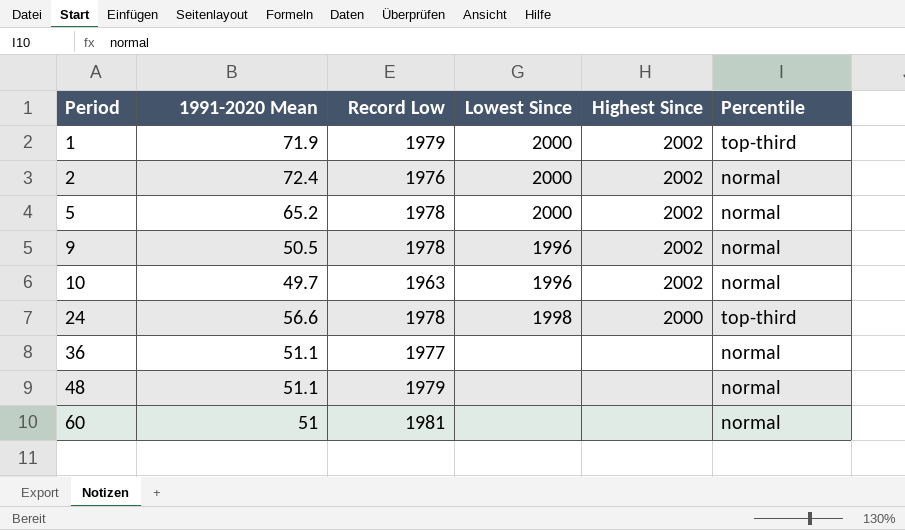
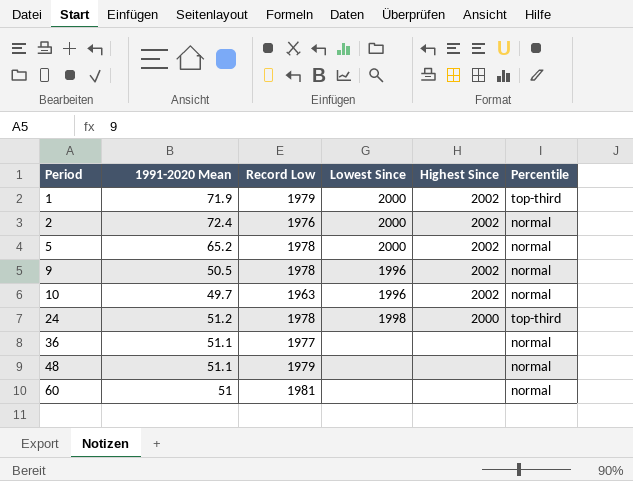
24 | 1991-2020 Mean: 56.6 -> 51.2

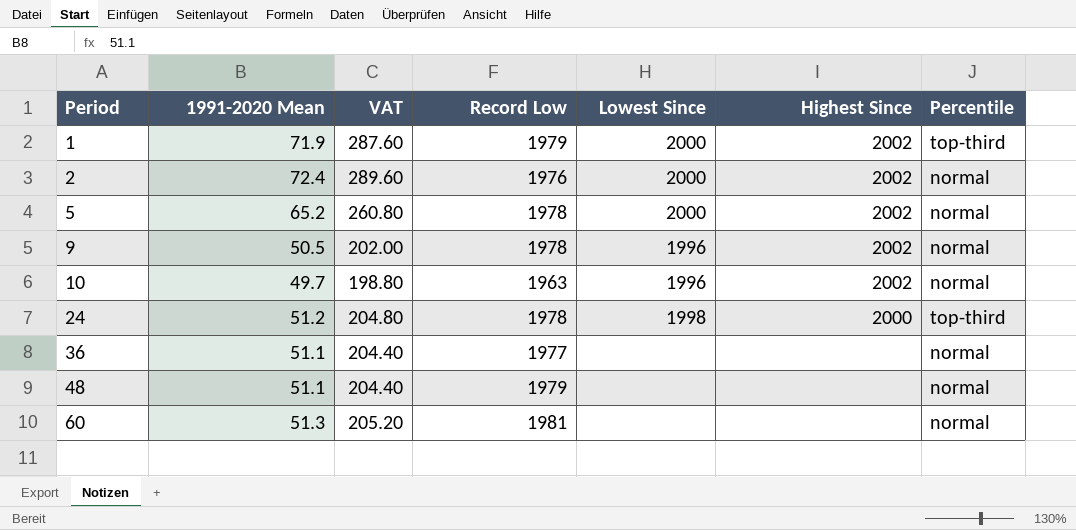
column VAT | formula: none -> [1991-2020 Mean] * 4
60 | 1991-2020 Mean: 51 -> 51.3

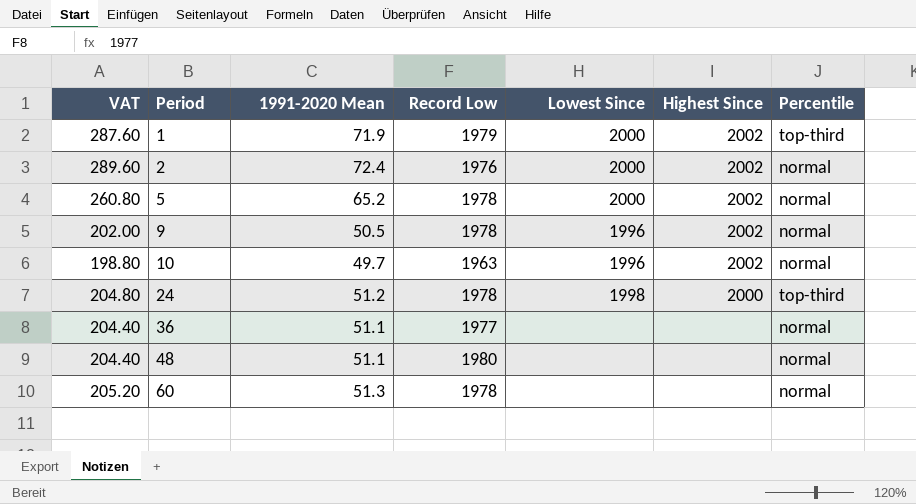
column VAT | position: 3 -> 1
48 | Record Low: 1979 -> 1980
60 | Record Low: 1981 -> 1978

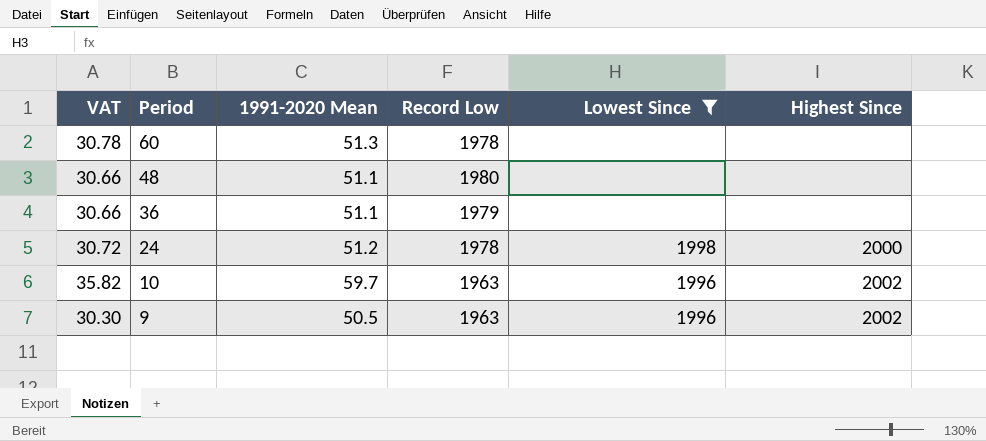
filter: none -> Lowest Since != 2000
row order: Period ascending -> Period descending
column Percentile | position: 7 -> none
column VAT | formula: [1991-2020 Mean] * 4 -> [1991-2020 Mean] * 0.6
36 | Record Low: 1977 -> 1979
10 | 1991-2020 Mean: 49.7 -> 59.7
9 | Record Low: 1978 -> 1963

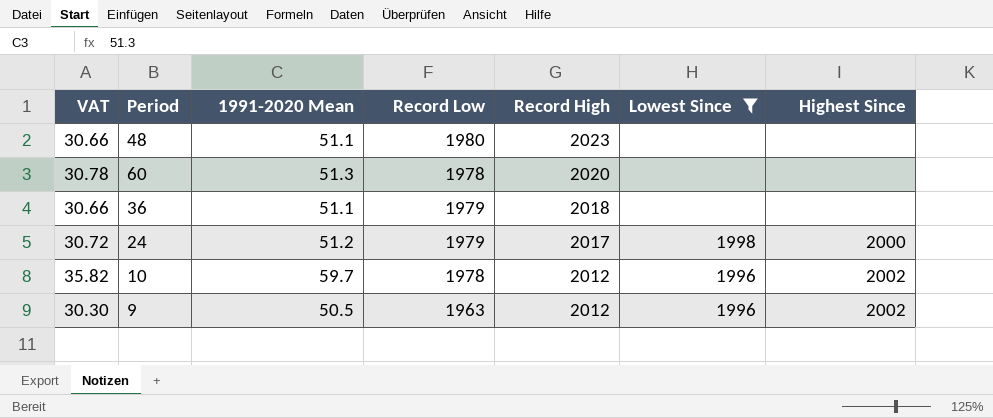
row order: Period descending -> Record High descending
column Record High | position: none -> 5
24 | Record Low: 1978 -> 1979
10 | Record Low: 1963 -> 1978

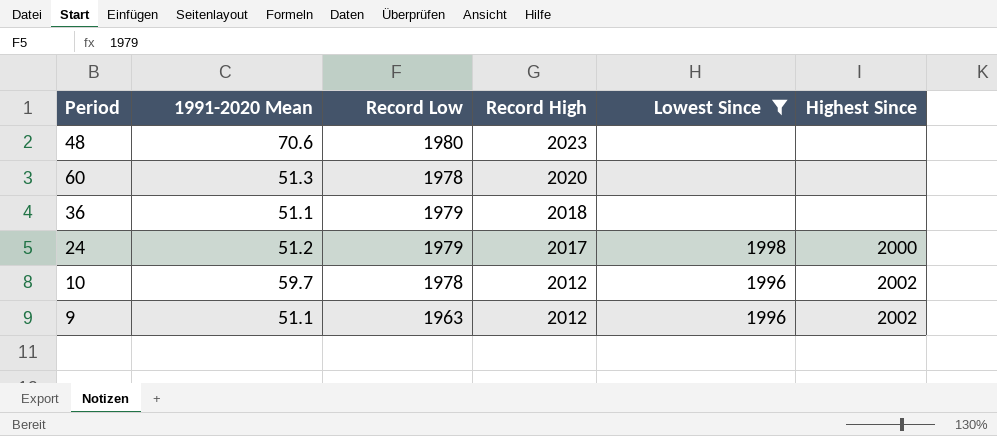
column VAT | formula: [1991-2020 Mean] * 0.6 -> none
48 | 1991-2020 Mean: 51.1 -> 70.6
9 | 1991-2020 Mean: 50.5 -> 51.1

